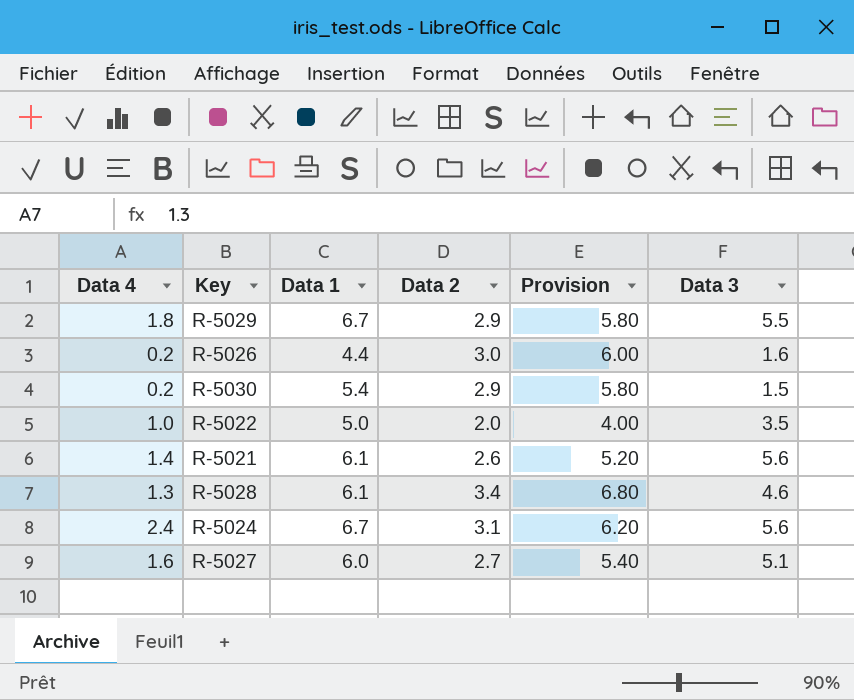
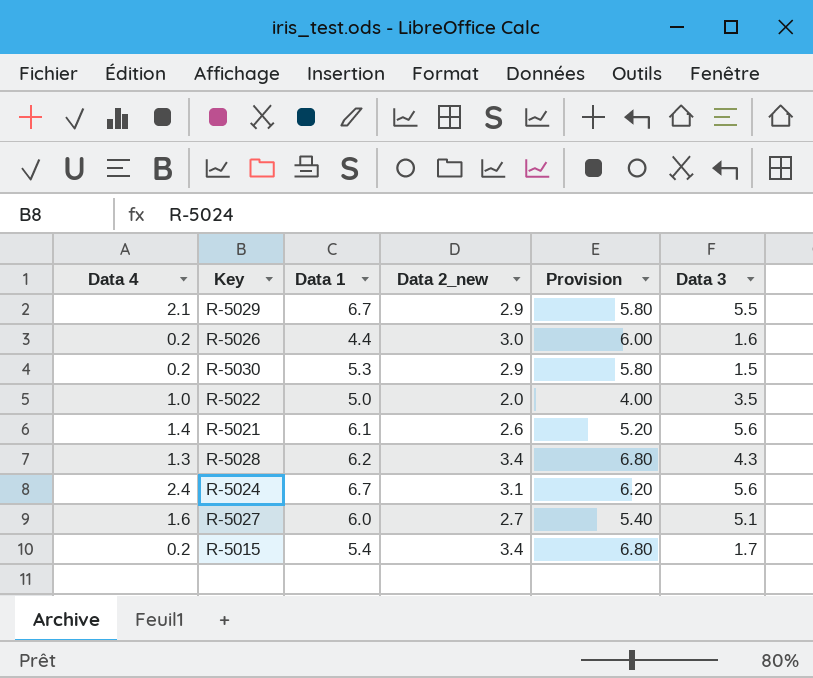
column name: Data 2 -> Data 2_new
R-5029 | Data 4: 1.8 -> 2.1
R-5030 | Data 1: 5.4 -> 5.3
R-5028 | Data 1: 6.1 -> 6.2
R-5028 | Data 3: 4.6 -> 4.3
row R-5015: none -> 0.2 | 5.4 | 3.4 | 6.80 | 1.7

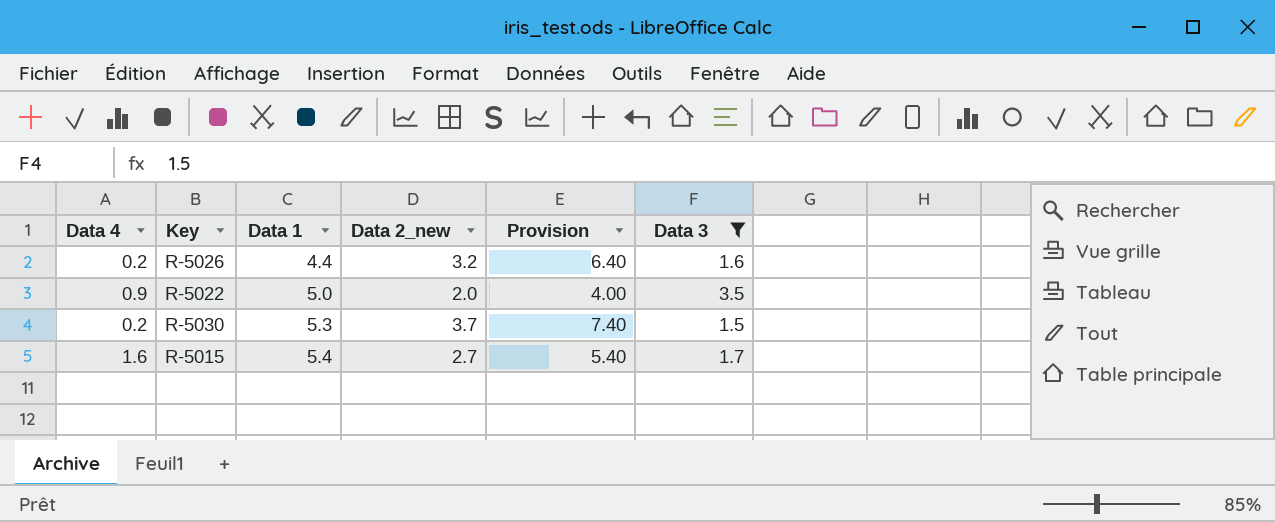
filter: none -> Data 3 <= 3.5
row order: none -> Data 1 ascending
R-5026 | Data 2_new: 3.0 -> 3.2
R-5026 | Provision: 6.00 -> 6.40
R-5022 | Data 4: 1.0 -> 0.9
R-5030 | Data 2_new: 2.9 -> 3.7
R-5030 | Provision: 5.80 -> 7.40
R-5015 | Data 4: 0.2 -> 1.6
R-5015 | Data 2_new: 3.4 -> 2.7
R-5015 | Provision: 6.80 -> 5.40

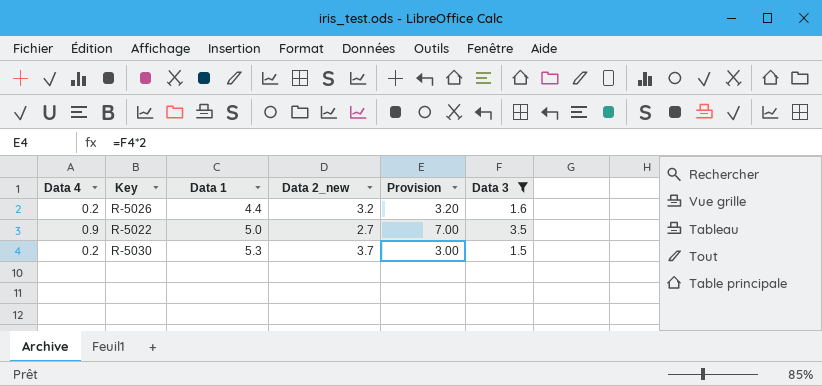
column Provision | formula: [Data 2_new] * 2 -> [Data 3] * 2
row R-5015: 1.6 | 5.4 | 2.7 | 5.40 | 1.7 -> none
R-5022 | Data 2_new: 2.0 -> 2.7

